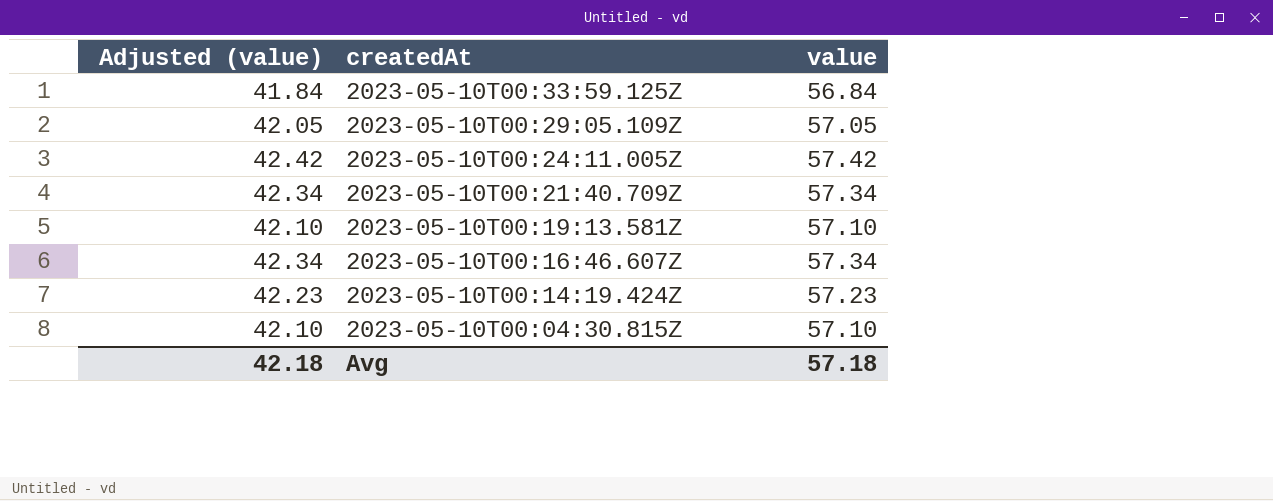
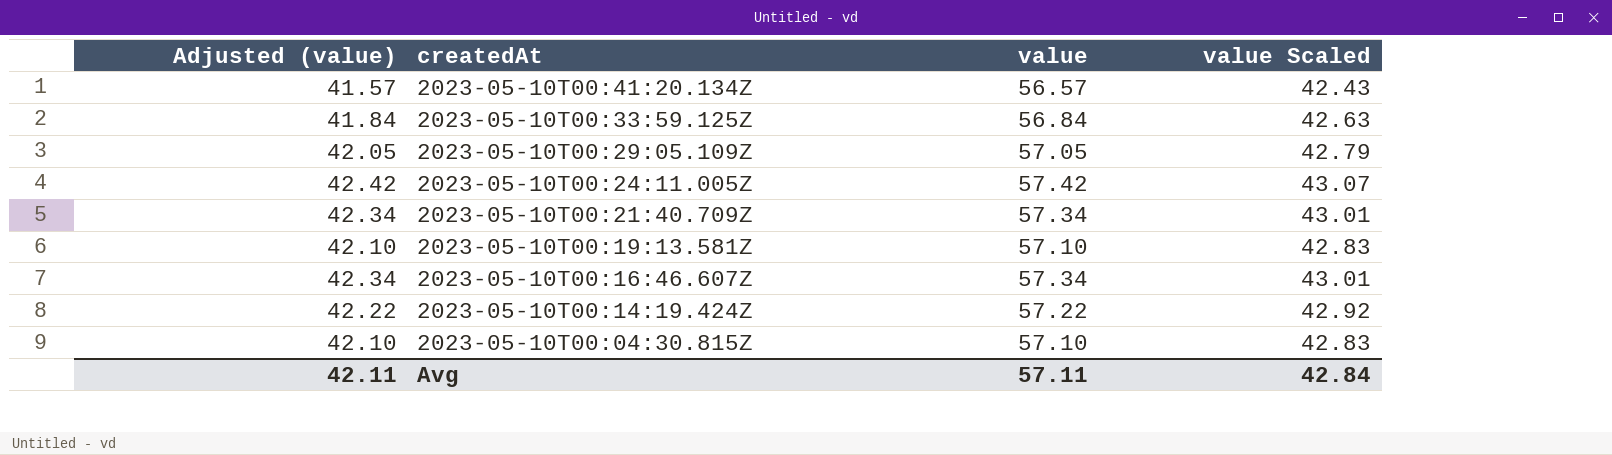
column value Scaled | formula: none -> [value] * 0.75
row 2023-05-10T00:41:20.134Z: none -> 41.57 | 56.57 | 42.43
2023-05-10T00:14:19.424Z | Adjusted (value): 42.23 -> 42.22
2023-05-10T00:14:19.424Z | value: 57.23 -> 57.22
Avg | Adjusted (value): 42.18 -> 42.11
Avg | value: 57.18 -> 57.11

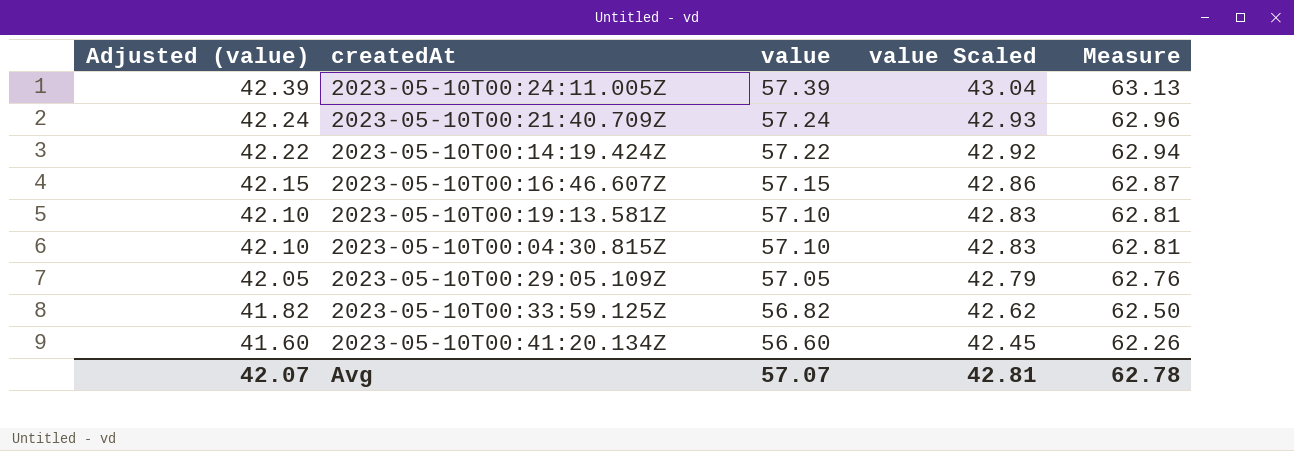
row order: createdAt descending -> Adjusted (value) descending
column Measure | formula: none -> [value] * 1.1
2023-05-10T00:24:11.005Z | Adjusted (value): 42.42 -> 42.39
2023-05-10T00:24:11.005Z | value: 57.42 -> 57.39
2023-05-10T00:24:11.005Z | value Scaled: 43.07 -> 43.04
2023-05-10T00:21:40.709Z | Adjusted (value): 42.34 -> 42.24
2023-05-10T00:21:40.709Z | value: 57.34 -> 57.24
2023-05-10T00:21:40.709Z | value Scaled: 43.01 -> 42.93
2023-05-10T00:16:46.607Z | Adjusted (value): 42.34 -> 42.15
2023-05-10T00:16:46.607Z | value: 57.34 -> 57.15
2023-05-10T00:16:46.607Z | value Scaled: 43.01 -> 42.86
2023-05-10T00:33:59.125Z | Adjusted (value): 41.84 -> 41.82
2023-05-10T00:33:59.125Z | value: 56.84 -> 56.82
2023-05-10T00:33:59.125Z | value Scaled: 42.63 -> 42.62
2023-05-10T00:41:20.134Z | Adjusted (value): 41.57 -> 41.60
2023-05-10T00:41:20.134Z | value: 56.57 -> 56.60
2023-05-10T00:41:20.134Z | value Scaled: 42.43 -> 42.45
Avg | Adjusted (value): 42.11 -> 42.07
Avg | value: 57.11 -> 57.07
Avg | value Scaled: 42.84 -> 42.81

